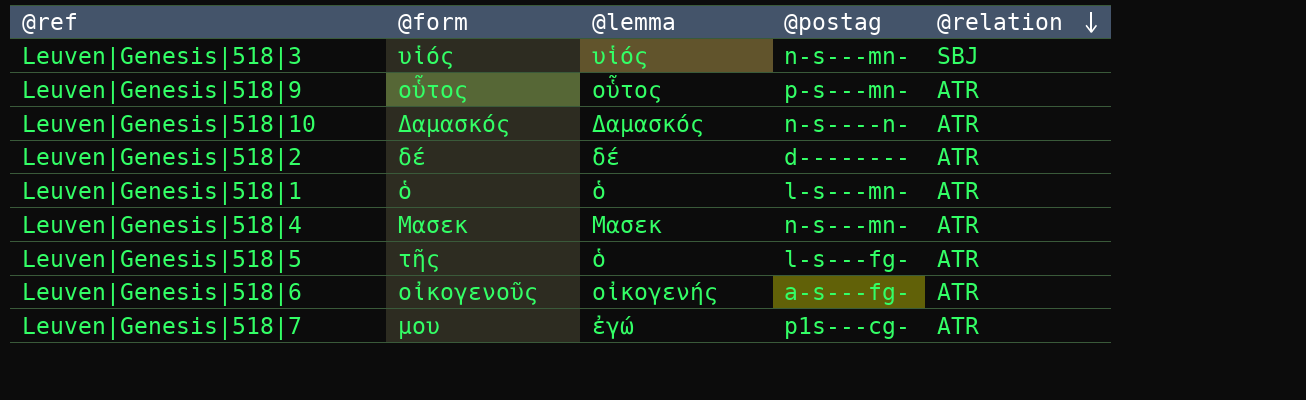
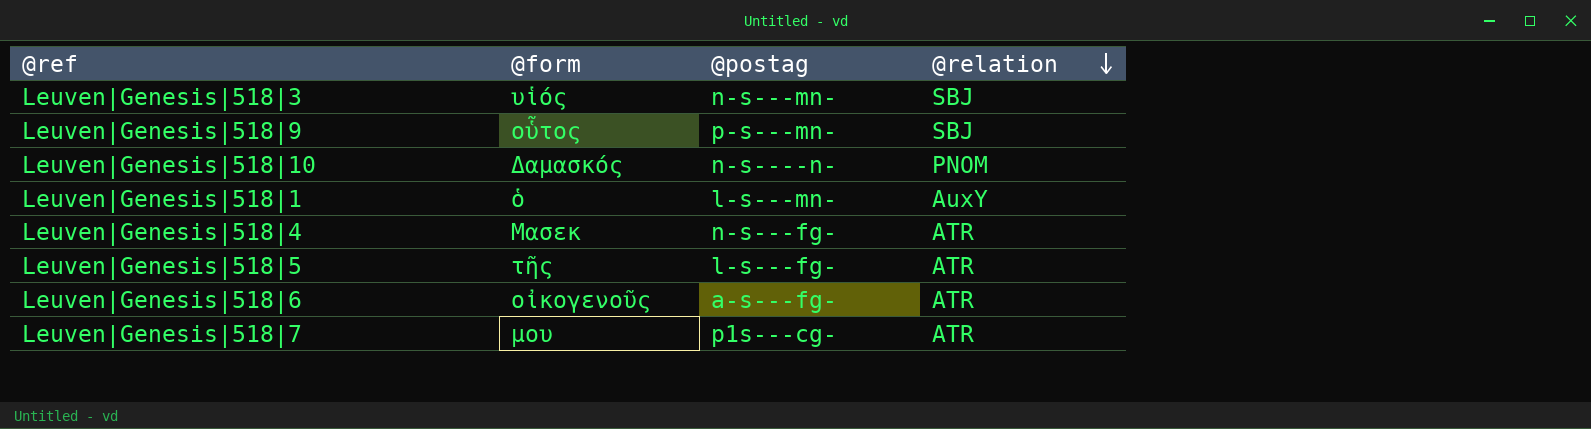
column @lemma | position: 3 -> none
row Leuven|Genesis|518|2: δέ | δέ | d-------- | ATR -> none
Leuven|Genesis|518|9 | @relation: ATR -> SBJ
Leuven|Genesis|518|10 | @relation: ATR -> PNOM
Leuven|Genesis|518|1 | @relation: ATR -> AuxY
Leuven|Genesis|518|4 | @postag: n-s---mn- -> n-s---fg-

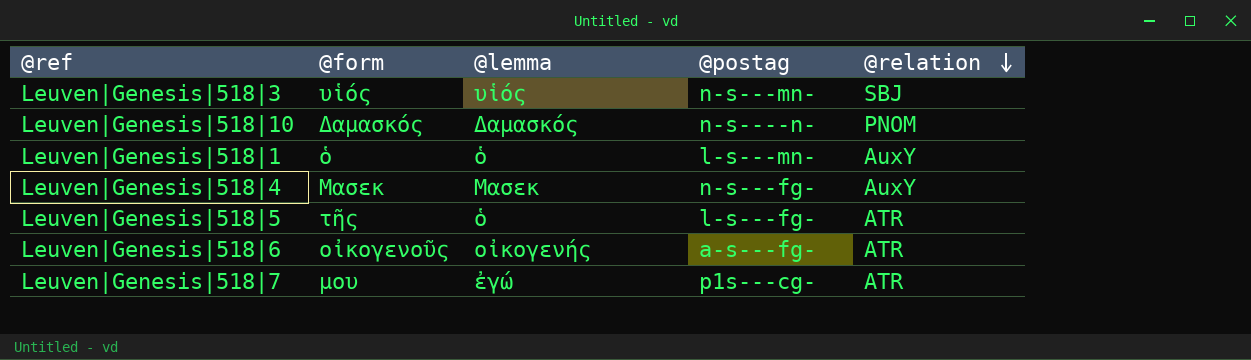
column @lemma | position: none -> 3
row Leuven|Genesis|518|9: οὗτος | p-s---mn- | SBJ -> none
Leuven|Genesis|518|4 | @relation: ATR -> AuxY

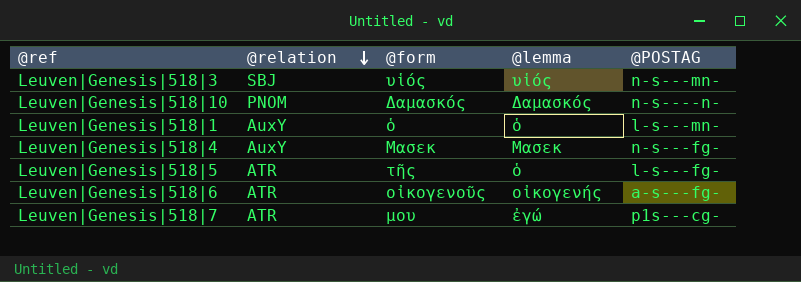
column @relation | position: 5 -> 2
column name: @postag -> @POSTAG

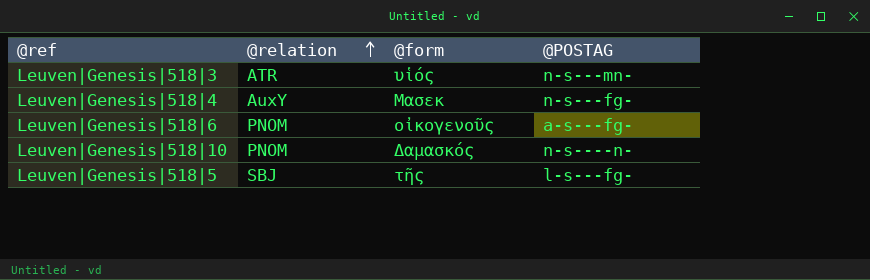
row order: @relation descending -> @relation ascending
column @lemma | position: 4 -> none
row Leuven|Genesis|518|1: AuxY | ὁ | ὁ | l-s---mn- -> none
row Leuven|Genesis|518|7: ATR | μου | ἐγώ | p1s---cg- -> none
Leuven|Genesis|518|3 | @relation: SBJ -> ATR
Leuven|Genesis|518|6 | @relation: ATR -> PNOM
Leuven|Genesis|518|5 | @relation: ATR -> SBJ

